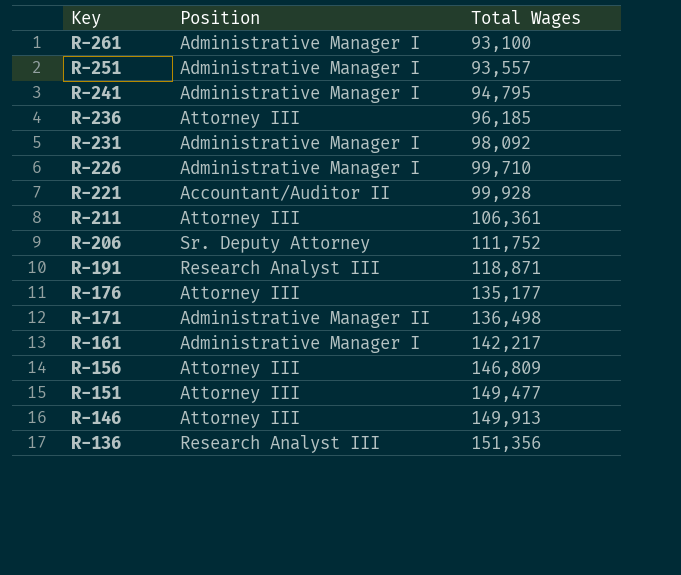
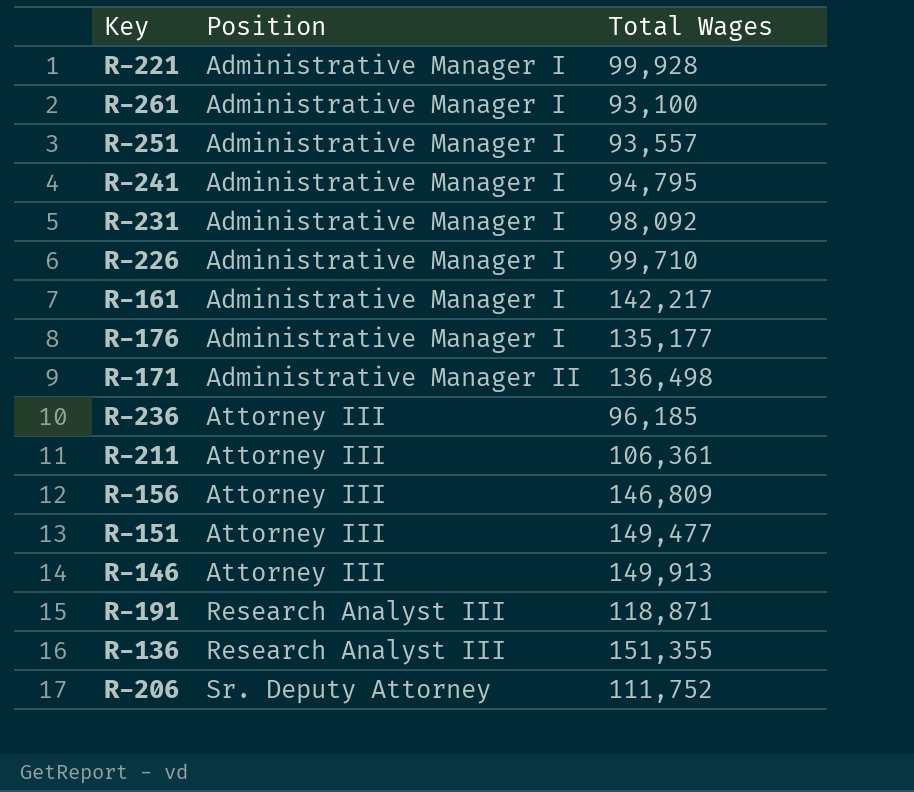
row order: Key descending -> Position ascending
R-221 | Position: Accountant/Auditor II -> Administrative Manager I
R-176 | Position: Attorney III -> Administrative Manager I
R-136 | Total Wages: 151,356 -> 151,355

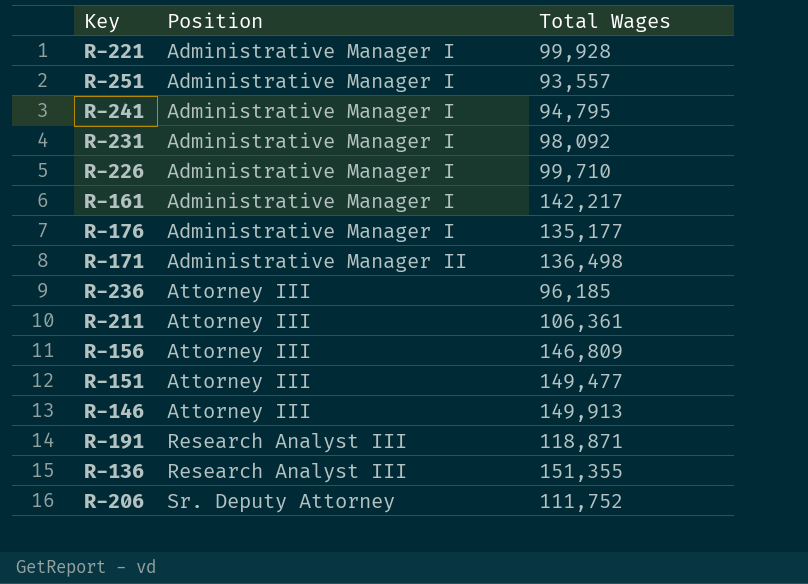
row R-261: Administrative Manager I | 93,100 -> none

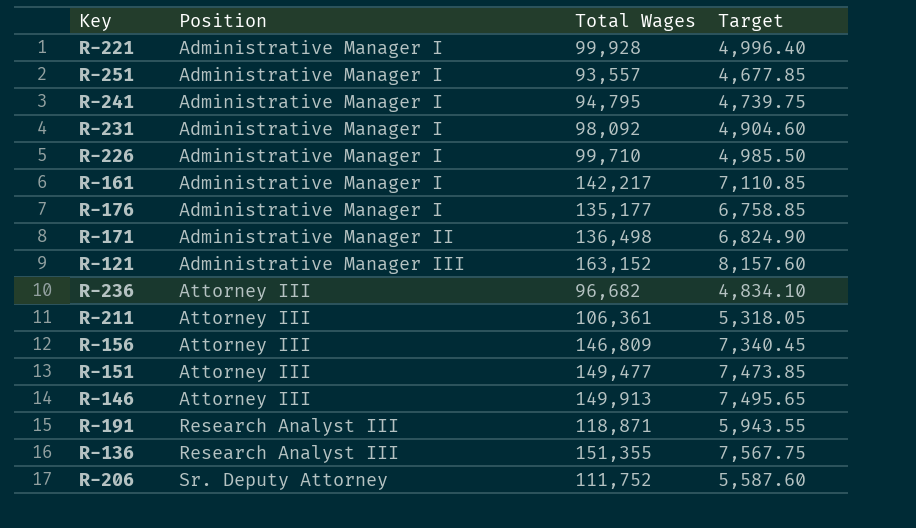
column Target | formula: none -> [Total Wages] * 0.05
row R-121: none -> Administrative Manager III | 163,152 | 8,157.60
R-236 | Total Wages: 96,185 -> 96,682

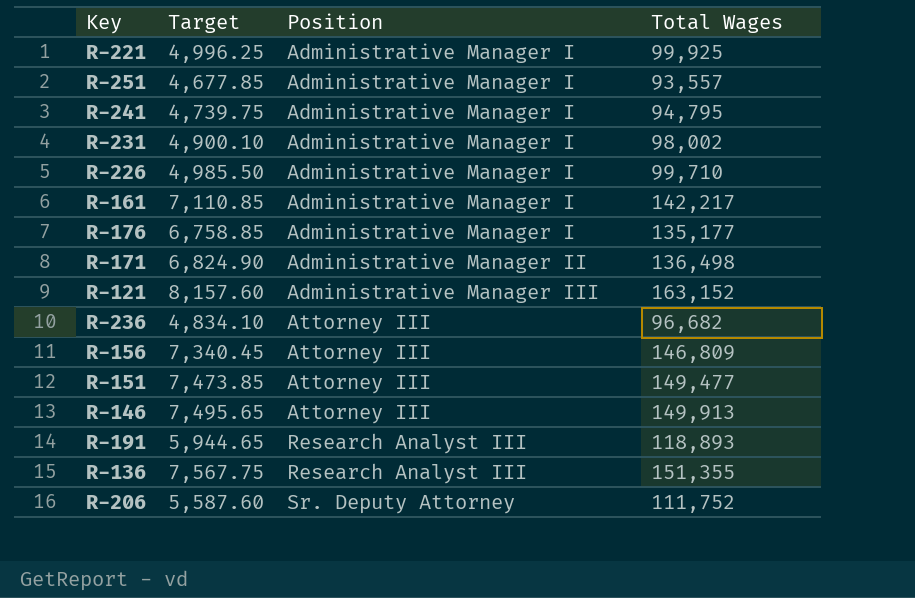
column Target | position: 4 -> 2
row R-211: Attorney III | 106,361 | 5,318.05 -> none
R-221 | Target: 4,996.40 -> 4,996.25
R-221 | Total Wages: 99,928 -> 99,925
R-231 | Target: 4,904.60 -> 4,900.10
R-231 | Total Wages: 98,092 -> 98,002
R-191 | Target: 5,943.55 -> 5,944.65
R-191 | Total Wages: 118,871 -> 118,893

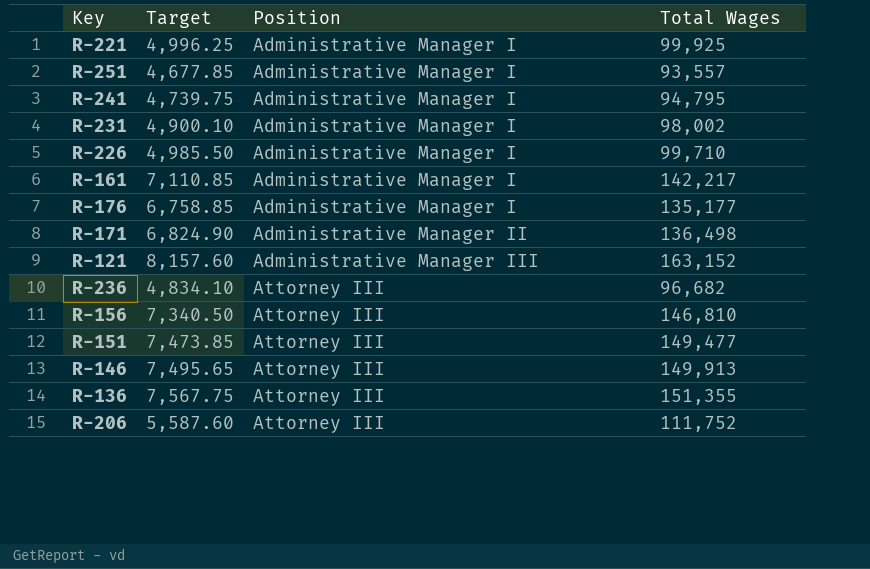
row R-191: 5,944.65 | Research Analyst III | 118,893 -> none
R-156 | Target: 7,340.45 -> 7,340.50
R-156 | Total Wages: 146,809 -> 146,810
R-136 | Position: Research Analyst III -> Attorney III
R-206 | Position: Sr. Deputy Attorney -> Attorney III

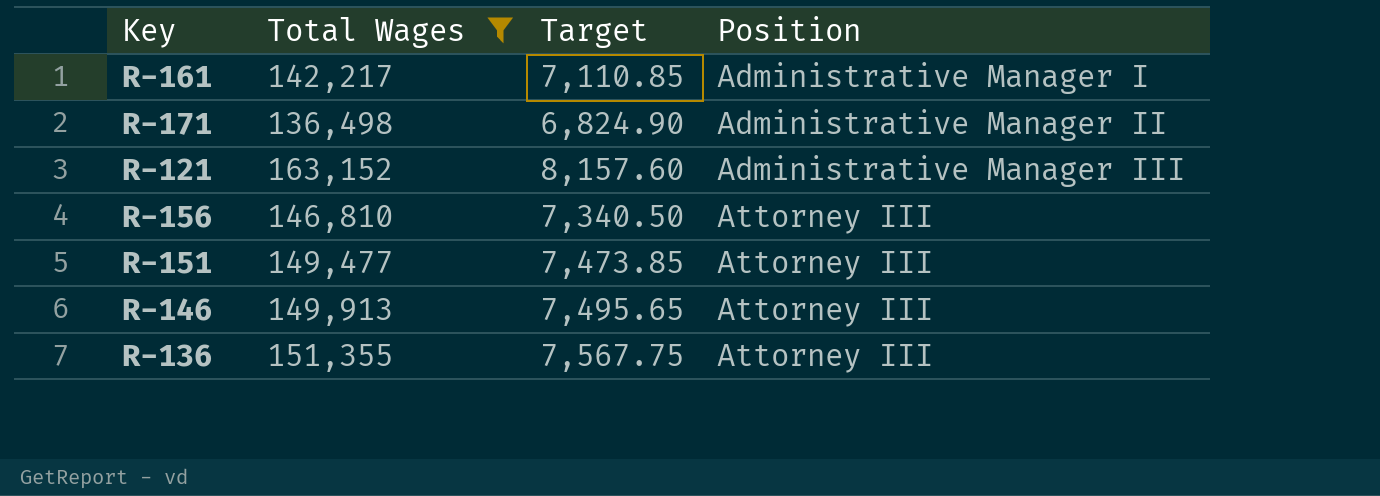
filter: none -> Total Wages >= 136,498
column Total Wages | position: 4 -> 2

